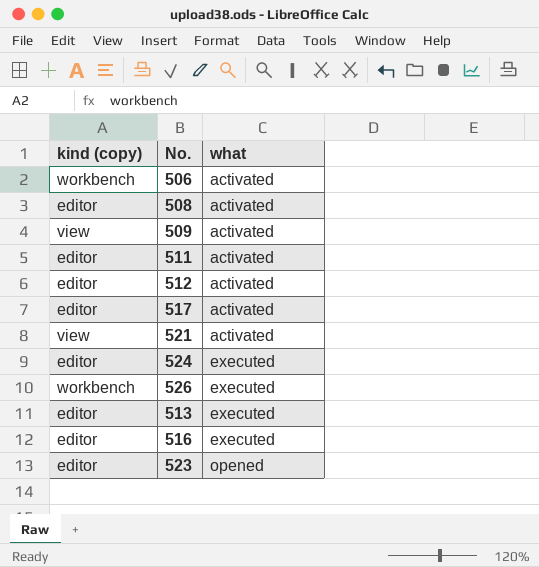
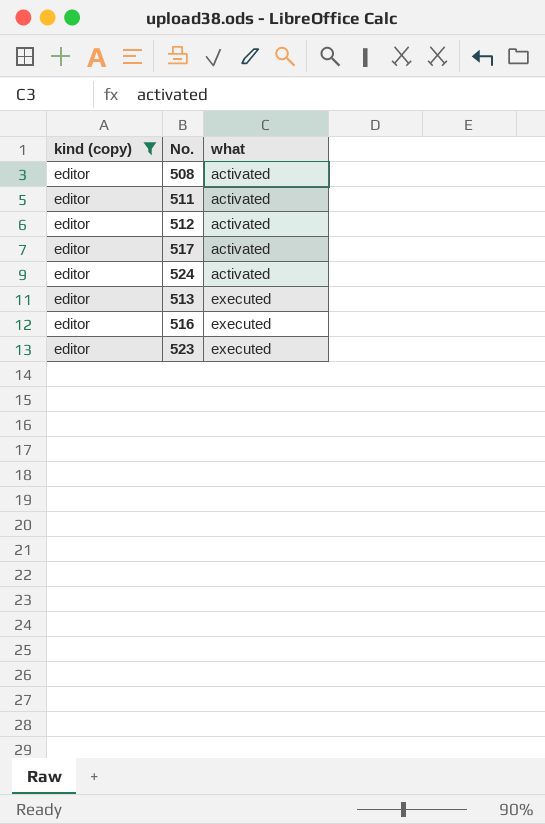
filter: none -> kind (copy) = editor
524 | what: executed -> activated
523 | what: opened -> executed

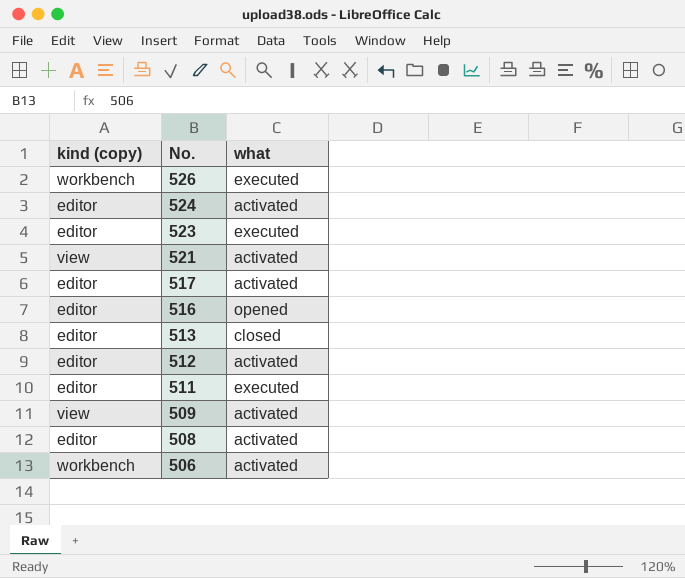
filter: kind (copy) = editor -> none
row order: what ascending -> No. descending
516 | what: executed -> opened
513 | what: executed -> closed
511 | what: activated -> executed

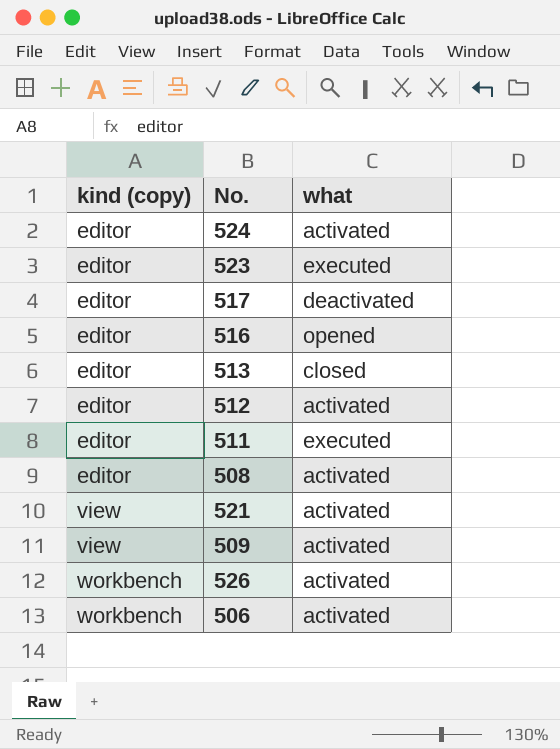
row order: No. descending -> kind (copy) ascending
517 | what: activated -> deactivated
526 | what: executed -> activated

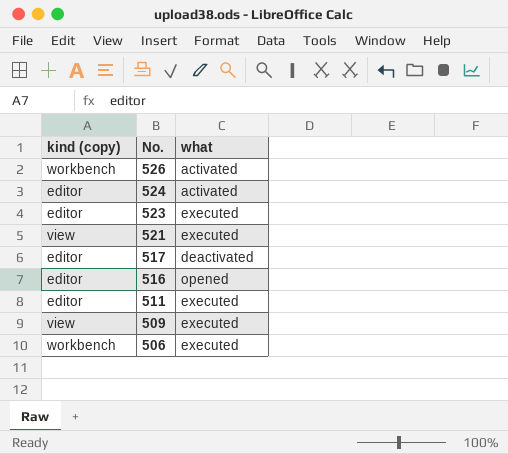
row order: kind (copy) ascending -> No. descending
row 513: editor | closed -> none
row 512: editor | activated -> none
row 508: editor | activated -> none
521 | what: activated -> executed
509 | what: activated -> executed
506 | what: activated -> executed

